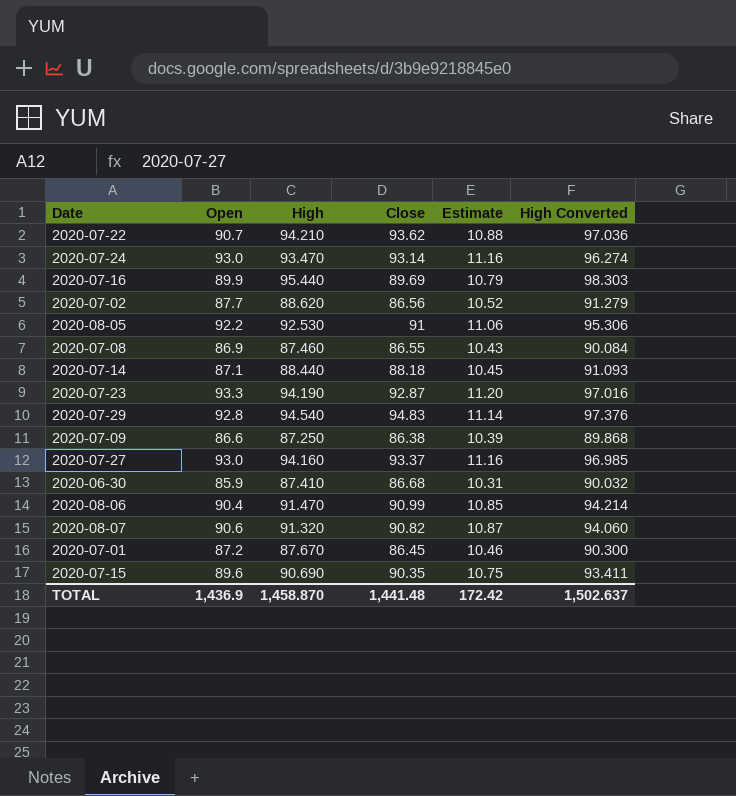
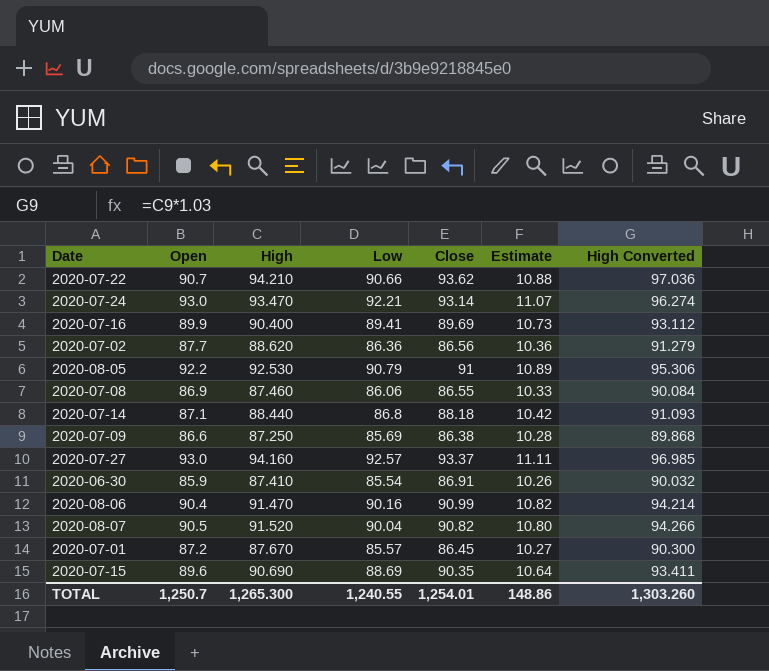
column Low | position: none -> 4
column Estimate | formula: [Open] * 0.12 -> [Low] * 0.12
row 2020-07-23: 93.3 | 94.190 | 92.87 | 11.20 | 97.016 -> none
row 2020-07-29: 92.8 | 94.540 | 94.83 | 11.14 | 97.376 -> none
2020-07-16 | High: 95.440 -> 90.400
2020-07-16 | High Converted: 98.303 -> 93.112
2020-06-30 | Close: 86.68 -> 86.91
2020-08-07 | Open: 90.6 -> 90.5
2020-08-07 | High: 91.320 -> 91.520
2020-08-07 | High Converted: 94.060 -> 94.266
TOTAL | Open: 1,436.9 -> 1,250.7
TOTAL | High: 1,458.870 -> 1,265.300
TOTAL | Close: 1,441.48 -> 1,254.01
TOTAL | Estimate: 172.42 -> 148.86
TOTAL | High Converted: 1,502.637 -> 1,303.260

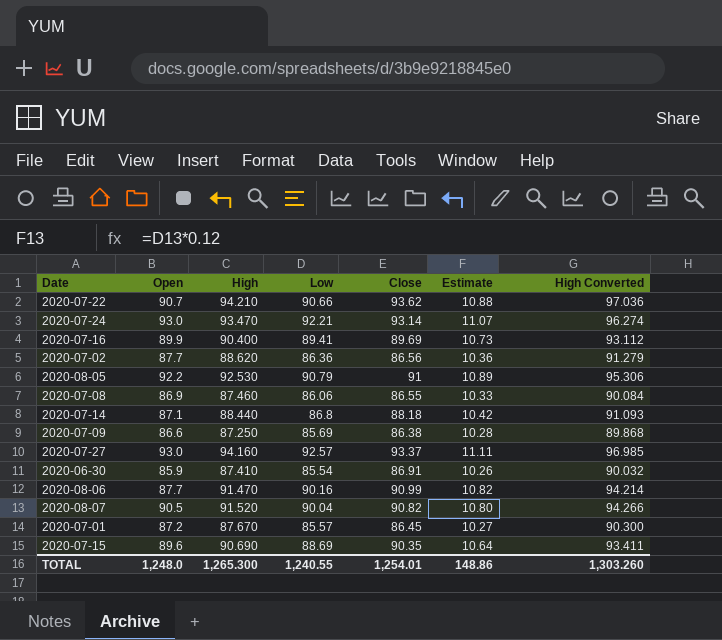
2020-08-06 | Open: 90.4 -> 87.7
TOTAL | Open: 1,250.7 -> 1,248.0

